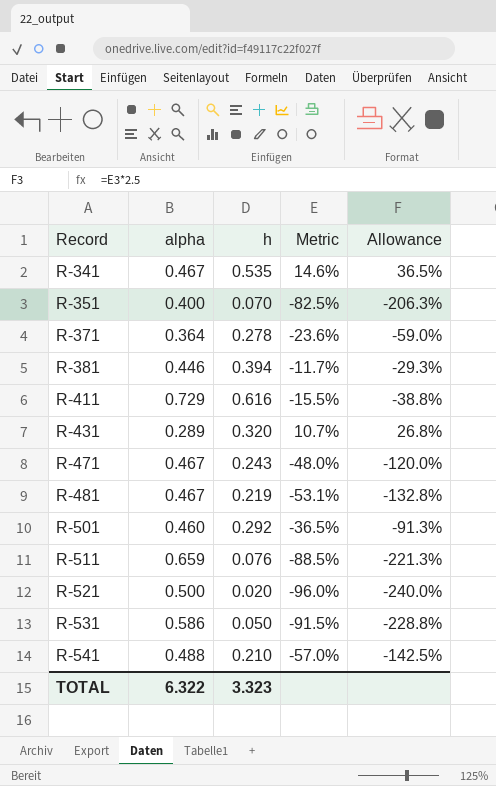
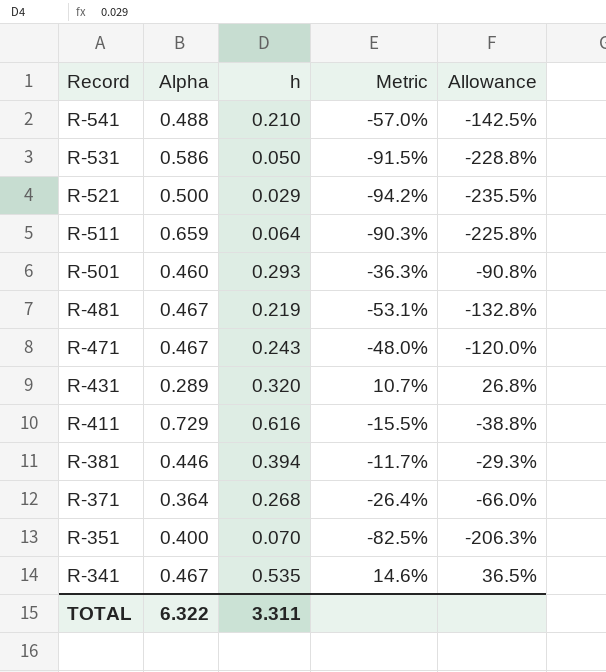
row order: Record ascending -> Record descending
column name: alpha -> Alpha
R-521 | h: 0.020 -> 0.029
R-521 | Metric: -96.0% -> -94.2%
R-521 | Allowance: -240.0% -> -235.5%
R-511 | h: 0.076 -> 0.064
R-511 | Metric: -88.5% -> -90.3%
R-511 | Allowance: -221.3% -> -225.8%
R-501 | h: 0.292 -> 0.293
R-501 | Metric: -36.5% -> -36.3%
R-501 | Allowance: -91.3% -> -90.8%
R-371 | h: 0.278 -> 0.268
R-371 | Metric: -23.6% -> -26.4%
R-371 | Allowance: -59.0% -> -66.0%
TOTAL | h: 3.323 -> 3.311

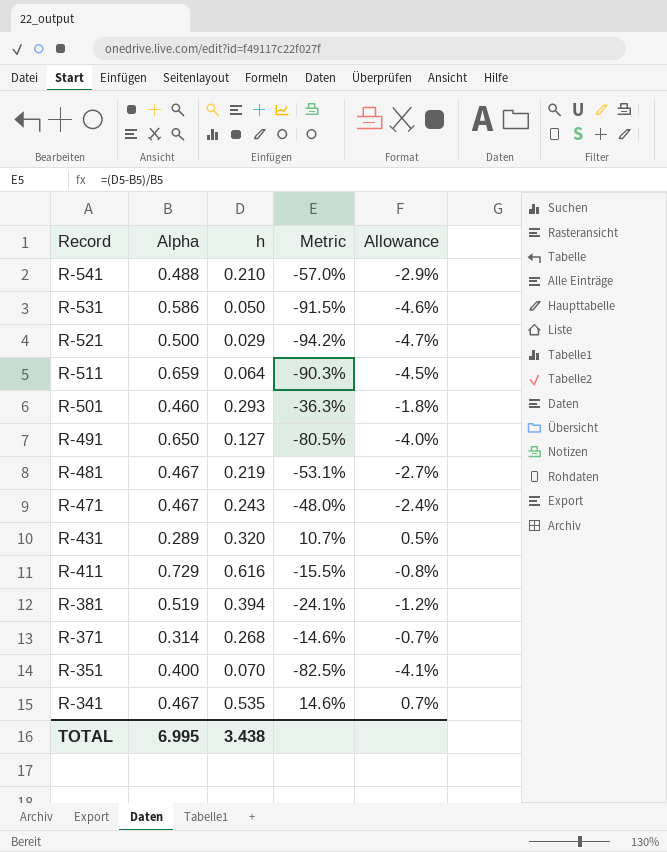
column Allowance | formula: [Metric] * 2.5 -> [Metric] * 0.05
row R-491: none -> 0.650 | 0.127 | -80.5% | -4.0%
R-381 | Alpha: 0.446 -> 0.519
R-381 | Metric: -11.7% -> -24.1%
R-371 | Alpha: 0.364 -> 0.314
R-371 | Metric: -26.4% -> -14.6%
TOTAL | Alpha: 6.322 -> 6.995
TOTAL | h: 3.311 -> 3.438

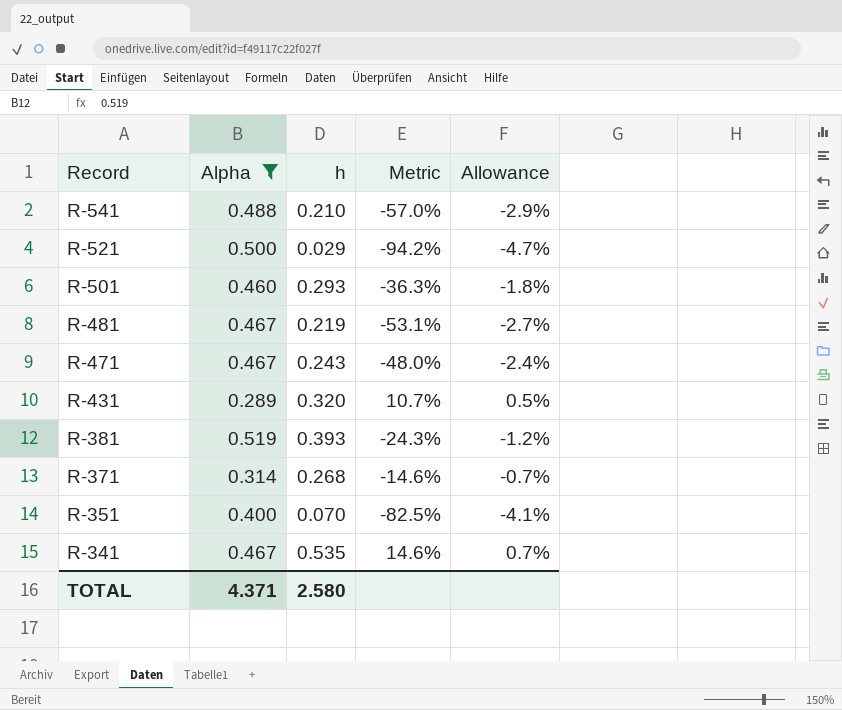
filter: none -> Alpha <= 0.519
R-381 | h: 0.394 -> 0.393
R-381 | Metric: -24.1% -> -24.3%
TOTAL | Alpha: 6.995 -> 4.371
TOTAL | h: 3.438 -> 2.580

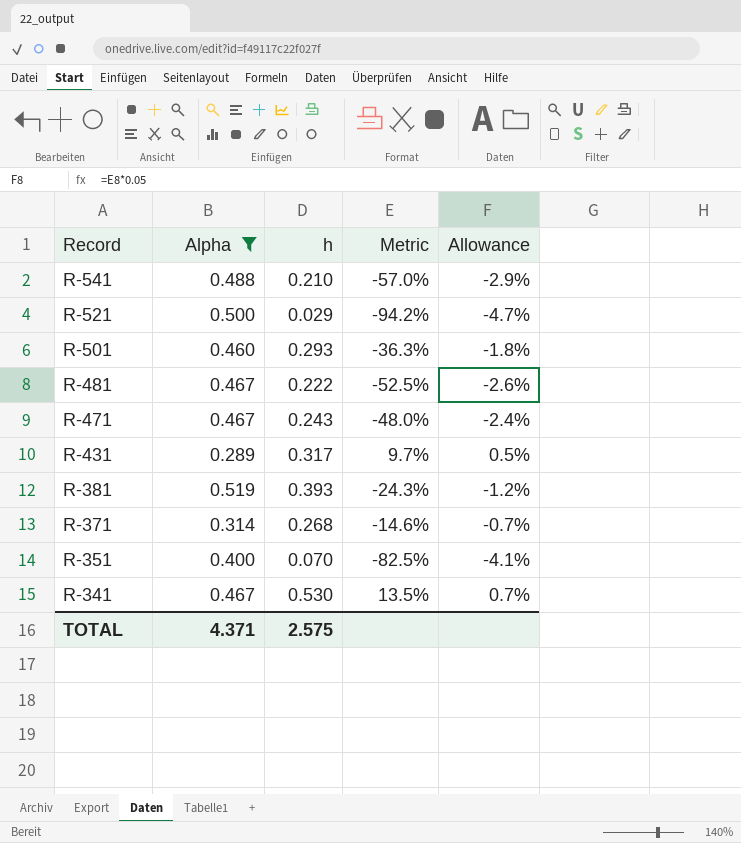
R-481 | h: 0.219 -> 0.222
R-481 | Metric: -53.1% -> -52.5%
R-481 | Allowance: -2.7% -> -2.6%
R-431 | h: 0.320 -> 0.317
R-431 | Metric: 10.7% -> 9.7%
R-341 | h: 0.535 -> 0.530
R-341 | Metric: 14.6% -> 13.5%
TOTAL | h: 2.580 -> 2.575

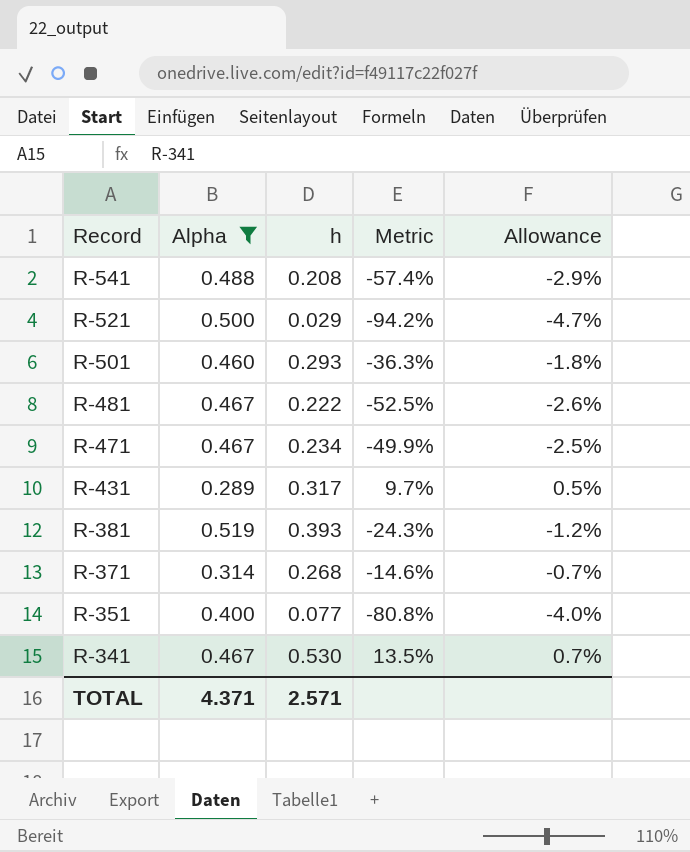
R-541 | h: 0.210 -> 0.208
R-541 | Metric: -57.0% -> -57.4%
R-471 | h: 0.243 -> 0.234
R-471 | Metric: -48.0% -> -49.9%
R-471 | Allowance: -2.4% -> -2.5%
R-351 | h: 0.070 -> 0.077
R-351 | Metric: -82.5% -> -80.8%
R-351 | Allowance: -4.1% -> -4.0%
TOTAL | h: 2.575 -> 2.571

